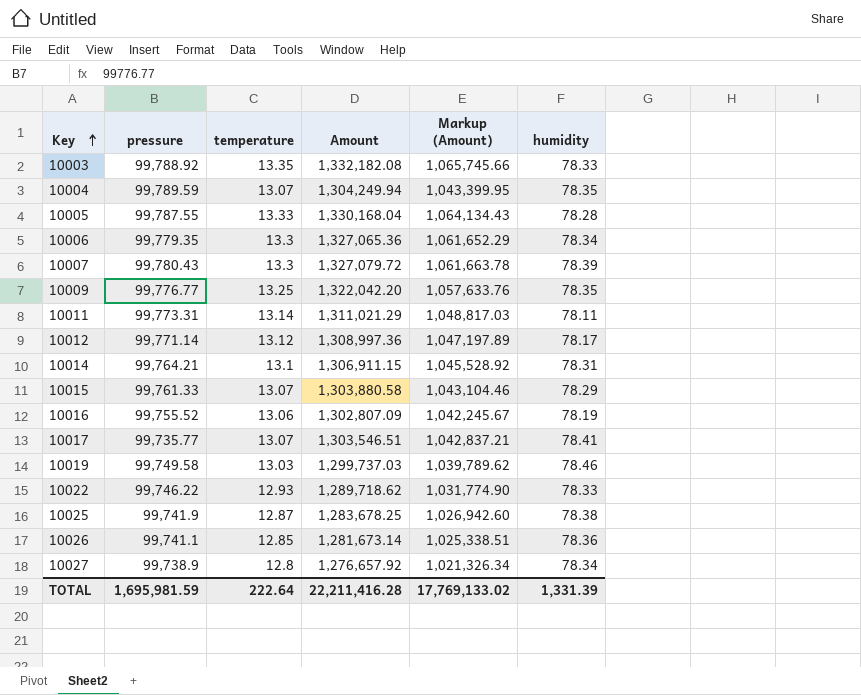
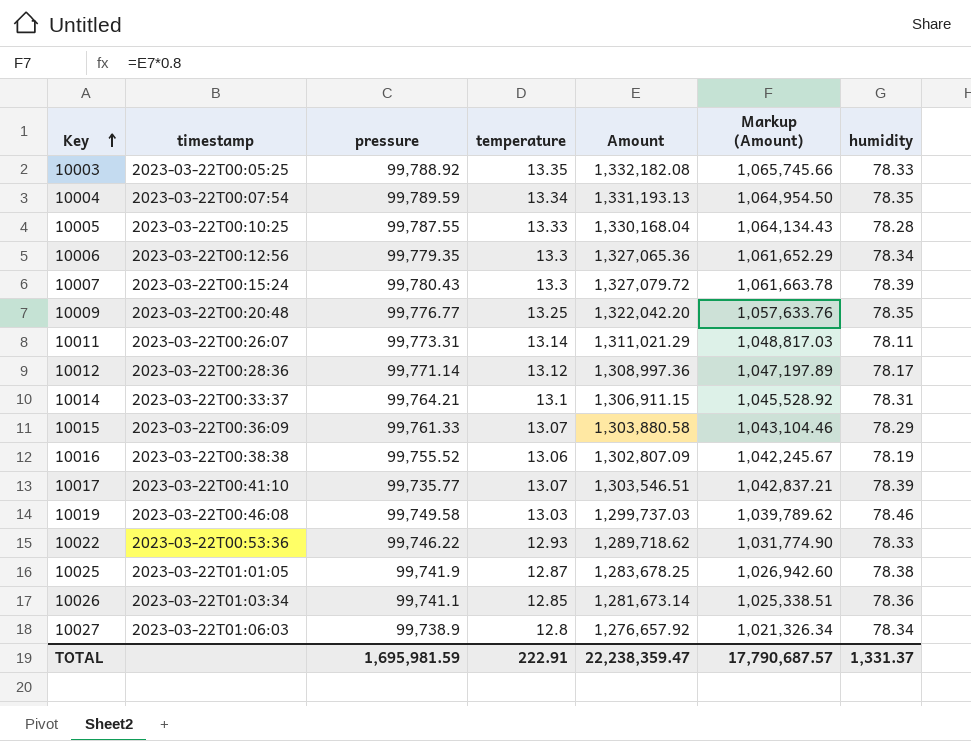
column timestamp | position: none -> 2
10004 | temperature: 13.07 -> 13.34
10004 | Amount: 1,304,249.94 -> 1,331,193.13
10004 | Markup (Amount): 1,043,399.95 -> 1,064,954.50
10017 | humidity: 78.41 -> 78.39
TOTAL | temperature: 222.64 -> 222.91
TOTAL | Amount: 22,211,416.28 -> 22,238,359.47
TOTAL | Markup (Amount): 17,769,133.02 -> 17,790,687.57
TOTAL | humidity: 1,331.39 -> 1,331.37

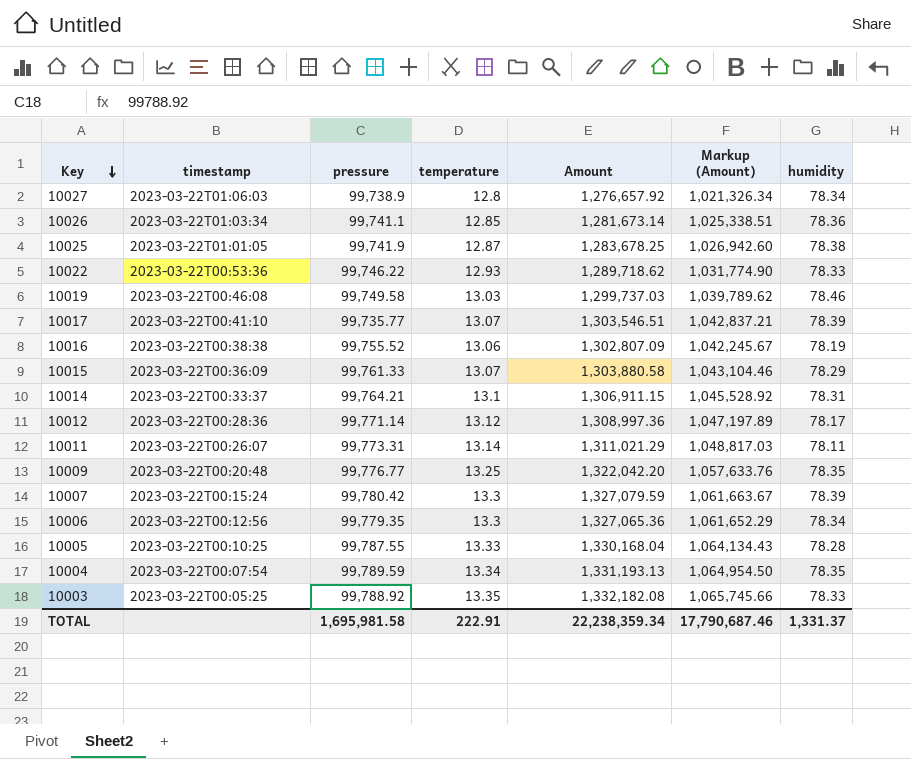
row order: Key ascending -> Key descending
10007 | pressure: 99,780.43 -> 99,780.42
10007 | Amount: 1,327,079.72 -> 1,327,079.59
10007 | Markup (Amount): 1,061,663.78 -> 1,061,663.67
TOTAL | pressure: 1,695,981.59 -> 1,695,981.58
TOTAL | Amount: 22,238,359.47 -> 22,238,359.34
TOTAL | Markup (Amount): 17,790,687.57 -> 17,790,687.46

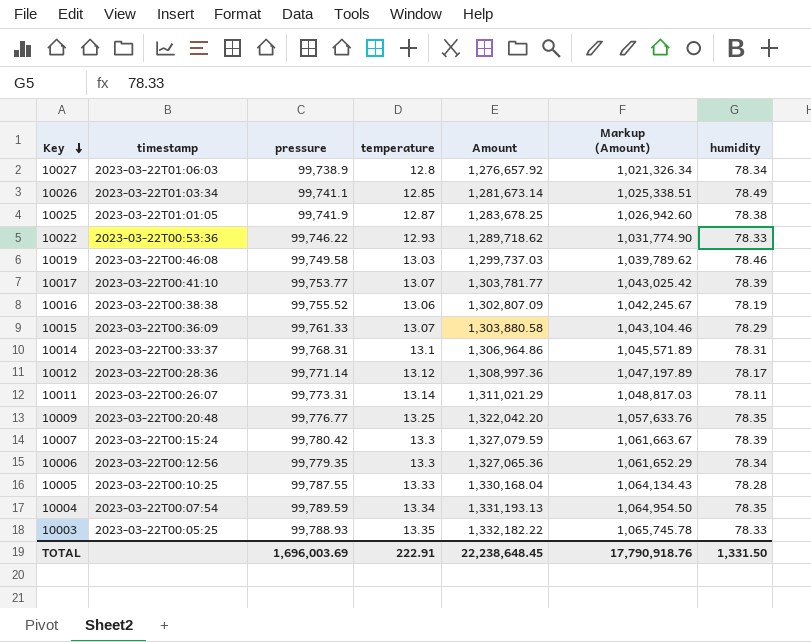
10026 | humidity: 78.36 -> 78.49
10017 | pressure: 99,735.77 -> 99,753.77
10017 | Amount: 1,303,546.51 -> 1,303,781.77
10017 | Markup (Amount): 1,042,837.21 -> 1,043,025.42
10014 | pressure: 99,764.21 -> 99,768.31
10014 | Amount: 1,306,911.15 -> 1,306,964.86
10014 | Markup (Amount): 1,045,528.92 -> 1,045,571.89
10003 | pressure: 99,788.92 -> 99,788.93
10003 | Amount: 1,332,182.08 -> 1,332,182.22
10003 | Markup (Amount): 1,065,745.66 -> 1,065,745.78
TOTAL | pressure: 1,695,981.58 -> 1,696,003.69
TOTAL | Amount: 22,238,359.34 -> 22,238,648.45
TOTAL | Markup (Amount): 17,790,687.46 -> 17,790,918.76
TOTAL | humidity: 1,331.37 -> 1,331.50

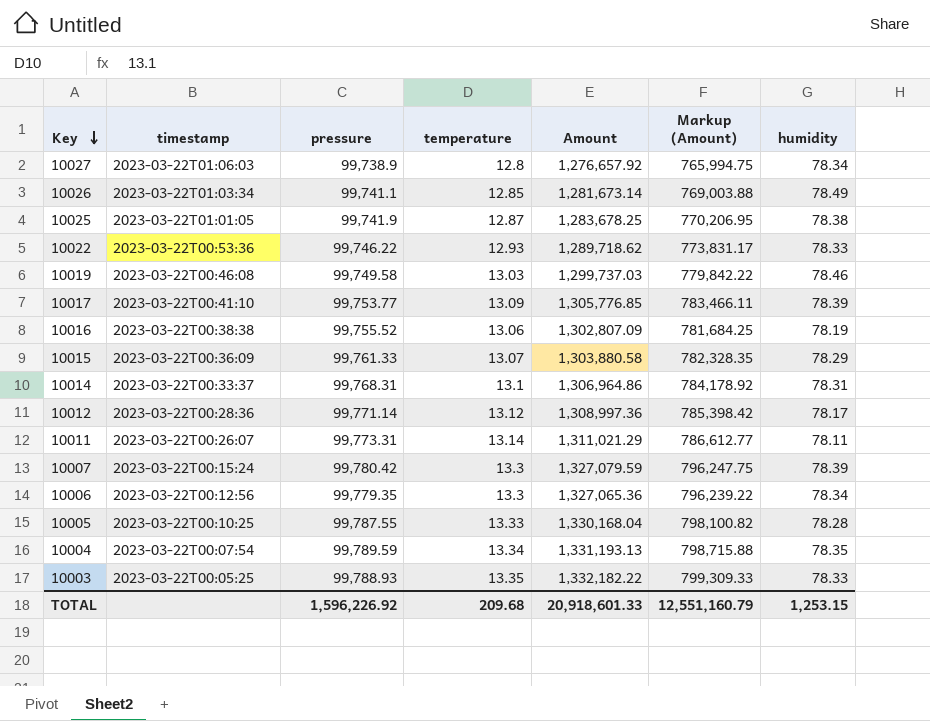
column Markup (Amount) | formula: [Amount] * 0.8 -> [Amount] * 0.6
row 10009: 2023-03-22T00:20:48 | 99,776.77 | 13.25 | 1,322,042.20 | 1,057,633.76 | 78.35 -> none
10017 | temperature: 13.07 -> 13.09
10017 | Amount: 1,303,781.77 -> 1,305,776.85
TOTAL | pressure: 1,696,003.69 -> 1,596,226.92
TOTAL | temperature: 222.91 -> 209.68
TOTAL | Amount: 22,238,648.45 -> 20,918,601.33
TOTAL | Markup (Amount): 17,790,918.76 -> 12,551,160.79
TOTAL | humidity: 1,331.50 -> 1,253.15

